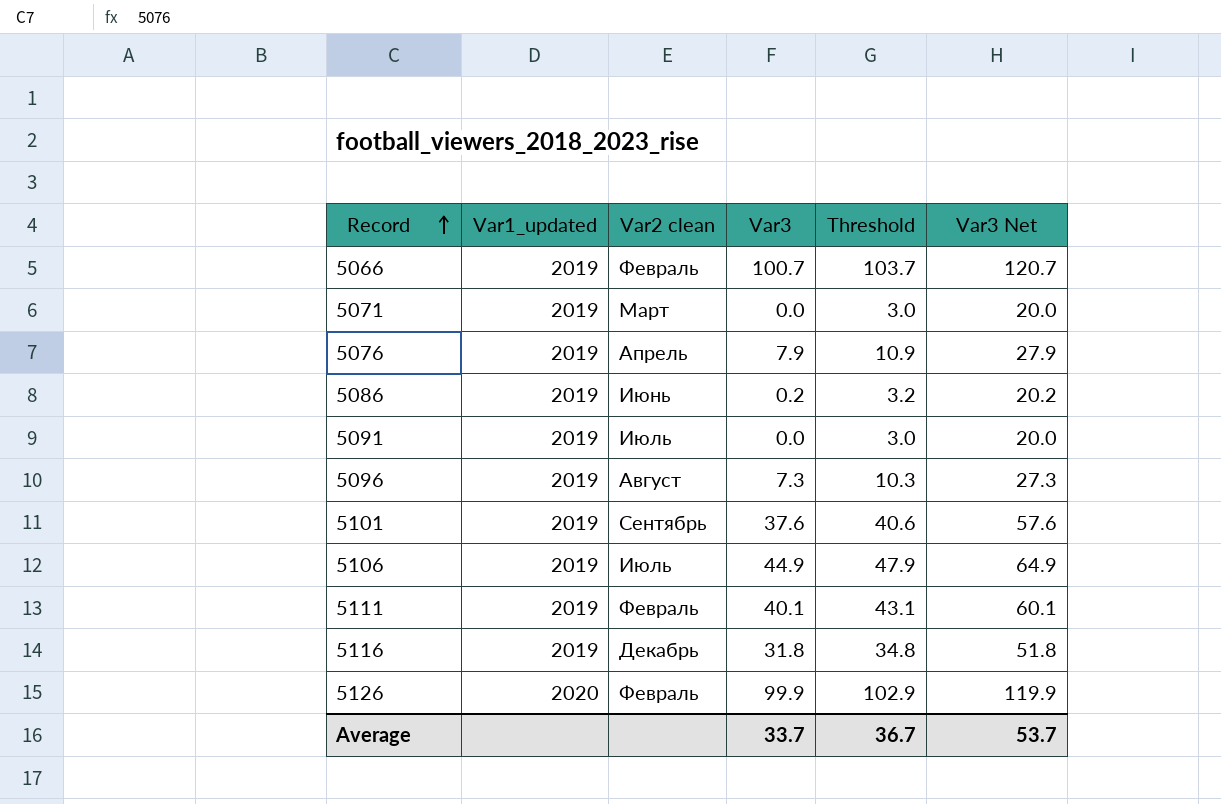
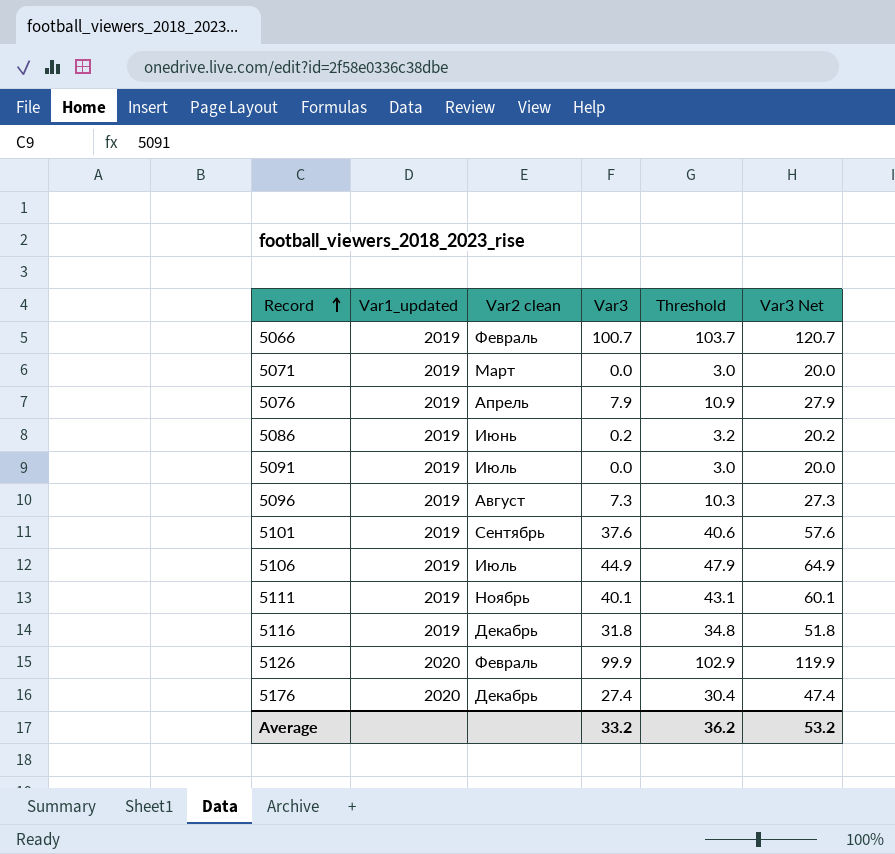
5111 | Var2 clean: Февраль -> Ноябрь
row 5176: none -> 2020 | Декабрь | 27.4 | 30.4 | 47.4
Average | Var3: 33.7 -> 33.2
Average | Threshold: 36.7 -> 36.2
Average | Var3 Net: 53.7 -> 53.2

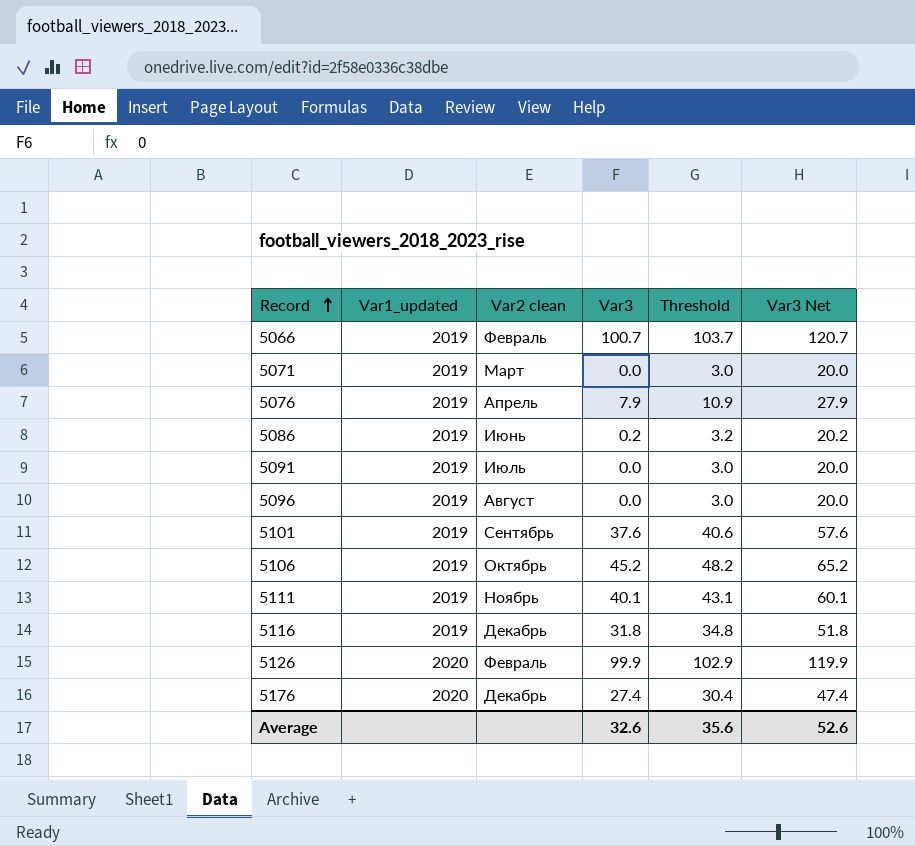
5096 | Var3: 7.3 -> 0.0
5096 | Threshold: 10.3 -> 3.0
5096 | Var3 Net: 27.3 -> 20.0
5106 | Var2 clean: Июль -> Октябрь
5106 | Var3: 44.9 -> 45.2
5106 | Threshold: 47.9 -> 48.2
5106 | Var3 Net: 64.9 -> 65.2
Average | Var3: 33.2 -> 32.6
Average | Threshold: 36.2 -> 35.6
Average | Var3 Net: 53.2 -> 52.6

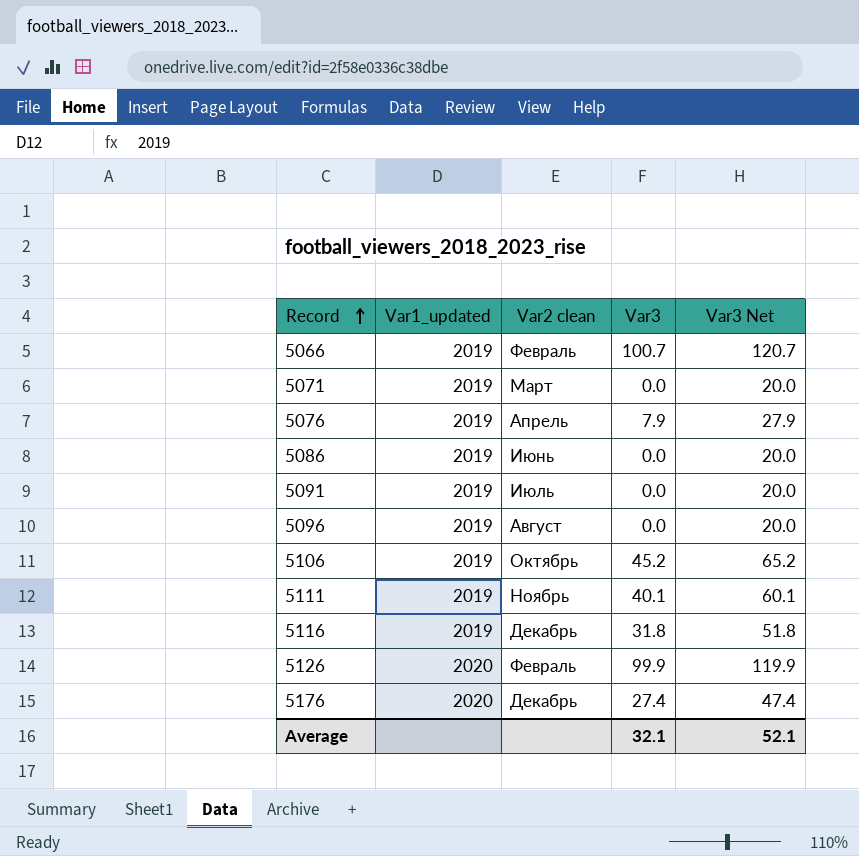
column Threshold | formula: [Var3] + 3 -> none
row 5101: 2019 | Сентябрь | 37.6 | 40.6 | 57.6 -> none
5086 | Var3: 0.2 -> 0.0
5086 | Var3 Net: 20.2 -> 20.0
Average | Var3: 32.6 -> 32.1
Average | Var3 Net: 52.6 -> 52.1

